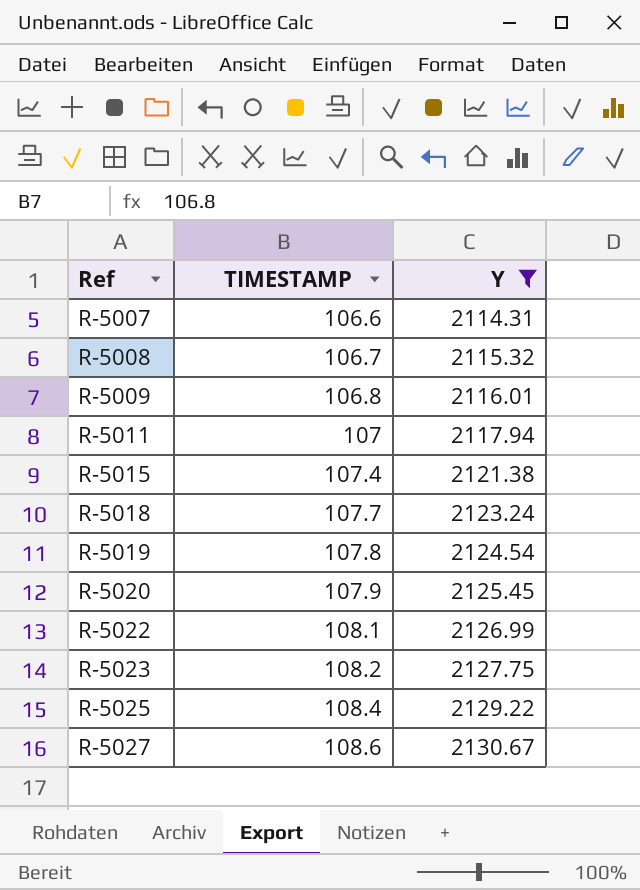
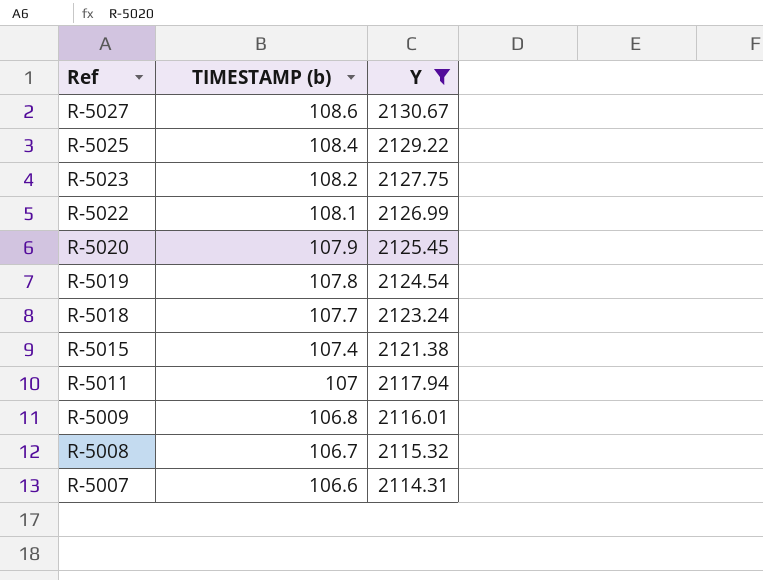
row order: Ref ascending -> Ref descending
column name: TIMESTAMP -> TIMESTAMP (b)

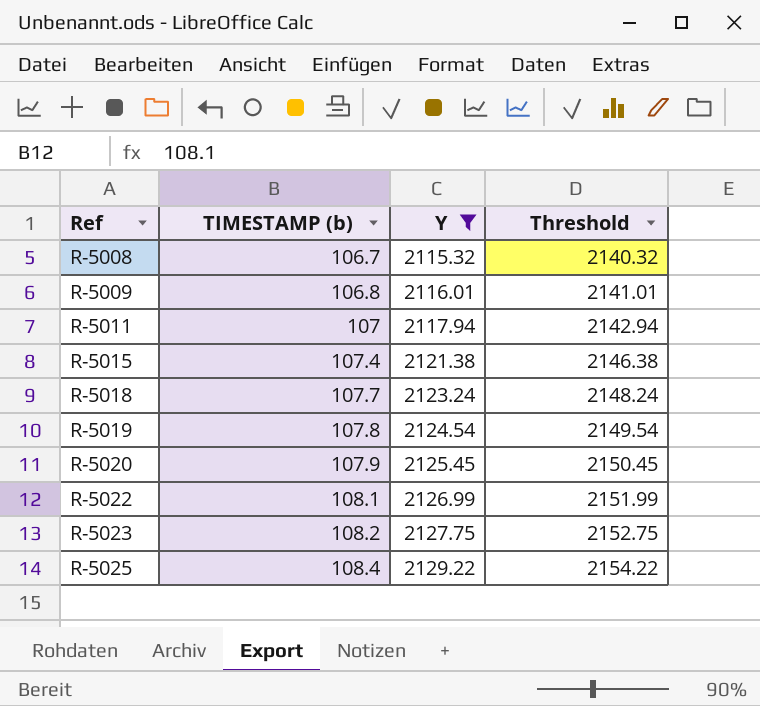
row order: Ref descending -> Ref ascending
column Threshold | formula: none -> [Y] + 25
row R-5027: 108.6 | 2130.67 -> none
row R-5007: 106.6 | 2114.31 -> none

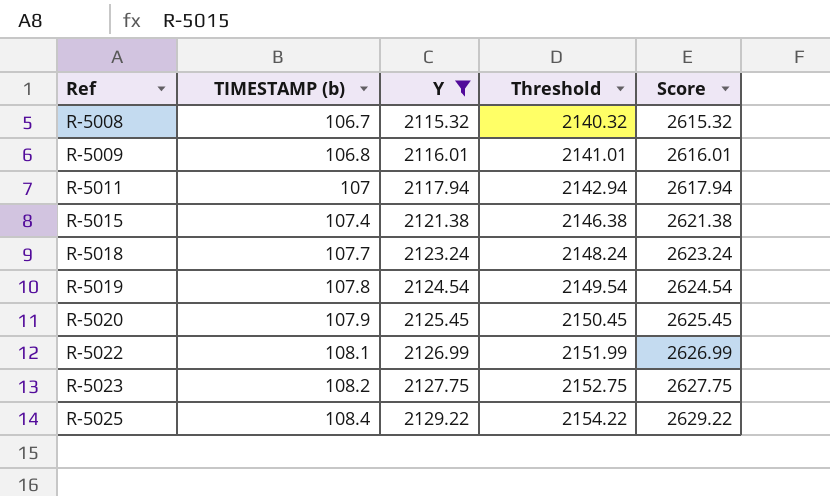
column Score | formula: none -> [Y] + 500

